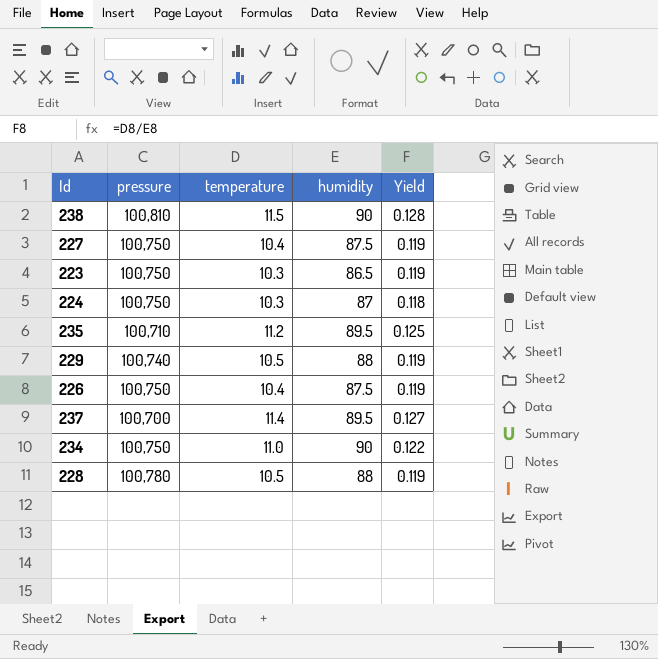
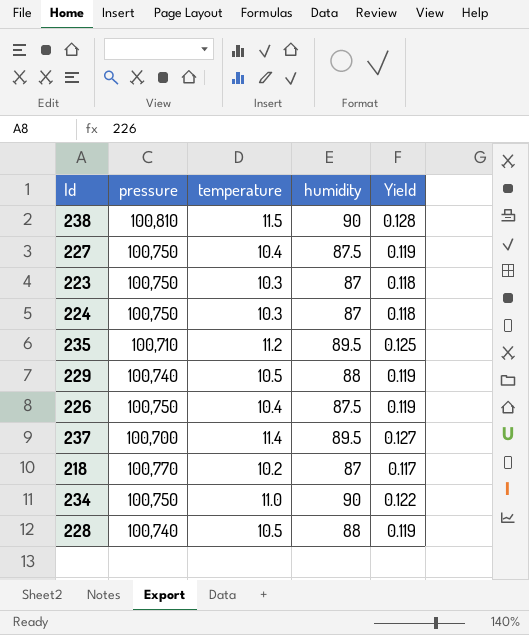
223 | humidity: 86.5 -> 87
223 | Yield: 0.119 -> 0.118
row 218: none -> 100,770 | 10.2 | 87 | 0.117
228 | pressure: 100,780 -> 100,740

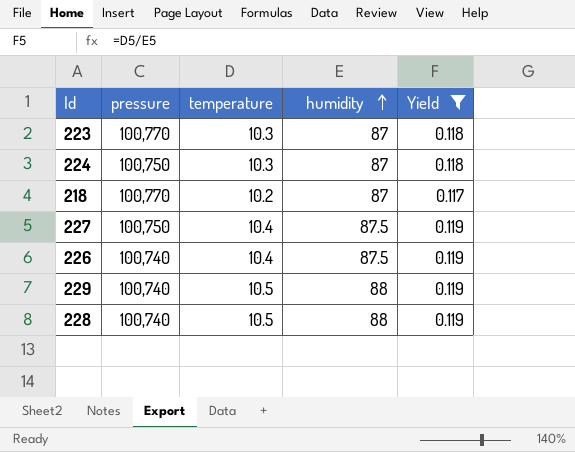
filter: none -> Yield <= 0.119
row order: none -> humidity ascending
223 | pressure: 100,750 -> 100,770
226 | pressure: 100,750 -> 100,740

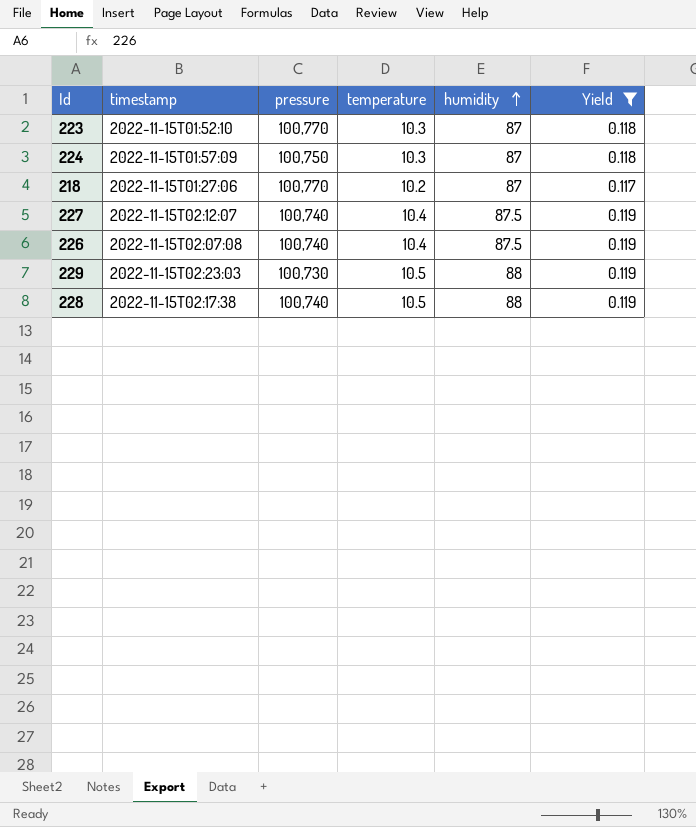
column timestamp | position: none -> 2
227 | pressure: 100,750 -> 100,740
229 | pressure: 100,740 -> 100,730

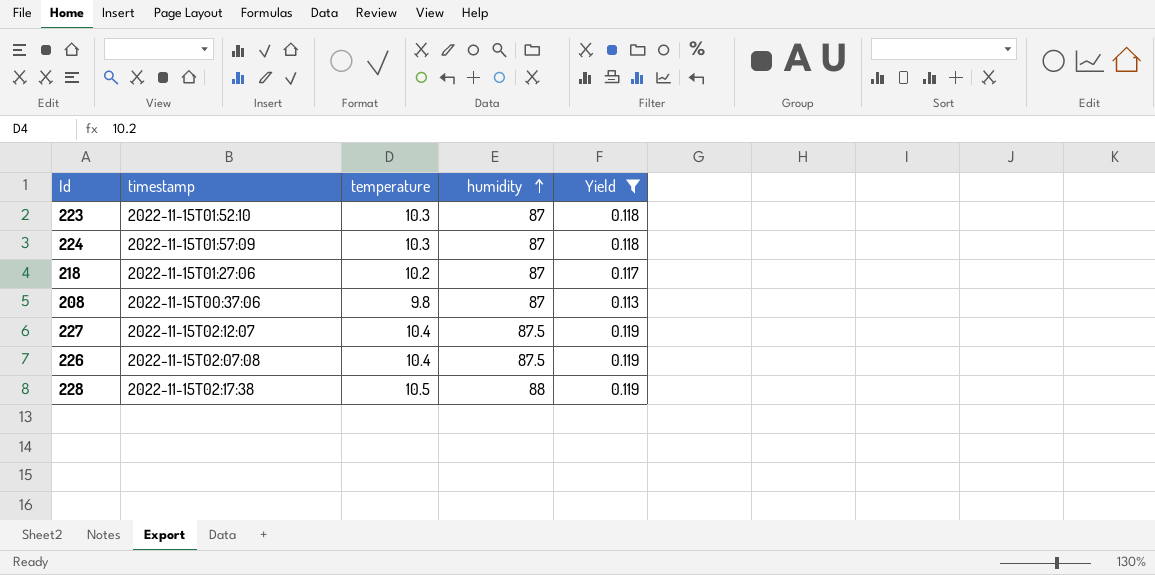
column pressure | position: 3 -> none
row 229: 2022-11-15T02:23:03 | 100,730 | 10.5 | 88 | 0.119 -> none
row 208: none -> 2022-11-15T00:37:06 | 9.8 | 87 | 0.113

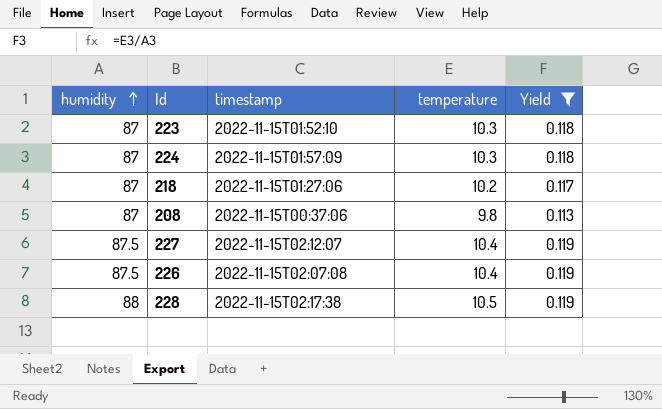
column humidity | position: 4 -> 1

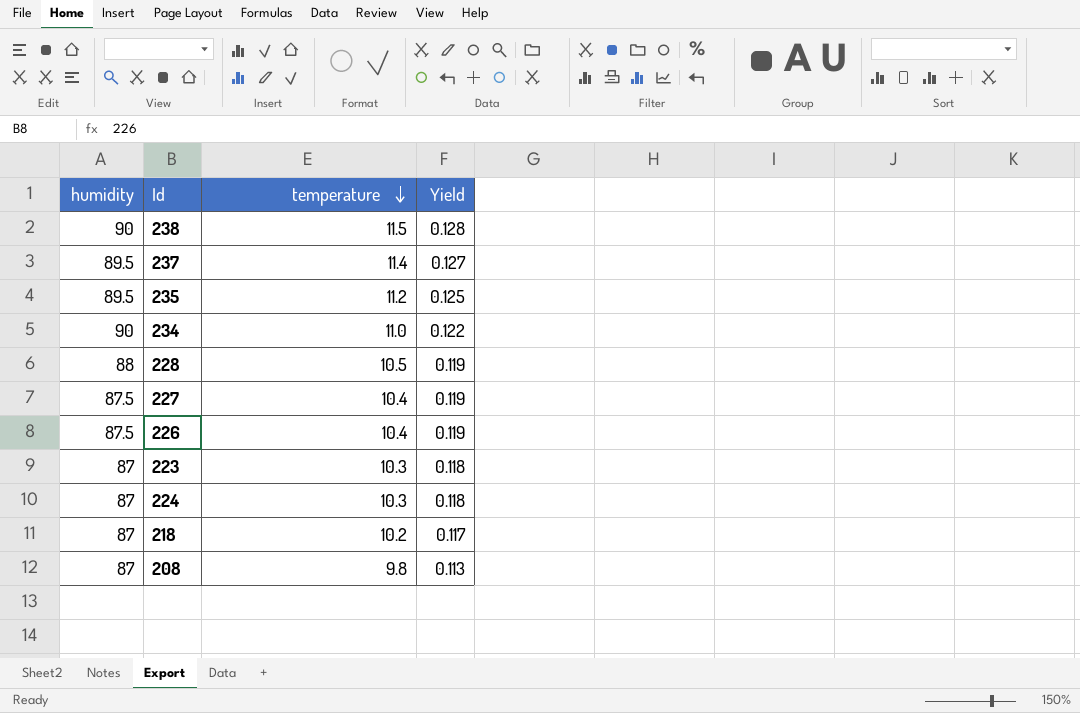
filter: Yield <= 0.119 -> none
row order: humidity ascending -> temperature descending
column timestamp | position: 3 -> none

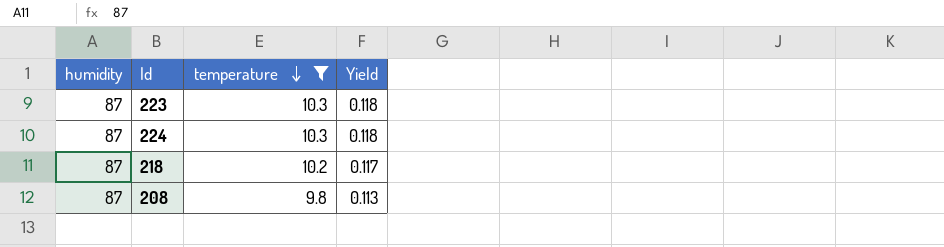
filter: none -> temperature <= 10.3

